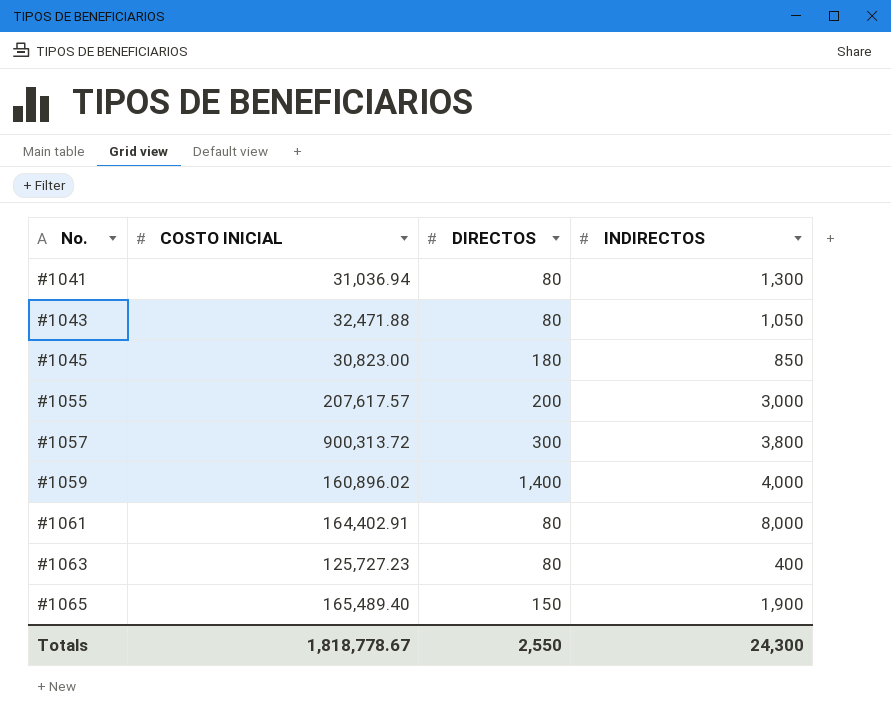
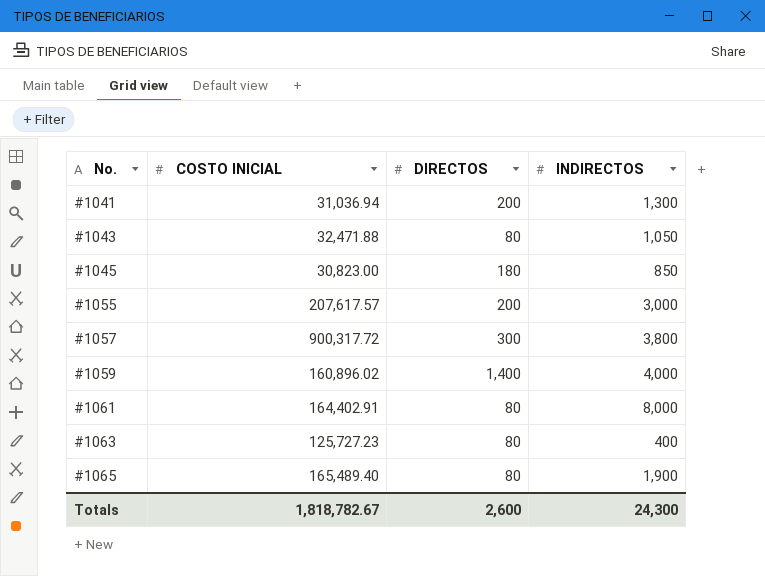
#1041 | DIRECTOS: 80 -> 200
#1057 | COSTO INICIAL: 900,313.72 -> 900,317.72
#1065 | DIRECTOS: 150 -> 80
Totals | COSTO INICIAL: 1,818,778.67 -> 1,818,782.67
Totals | DIRECTOS: 2,550 -> 2,600

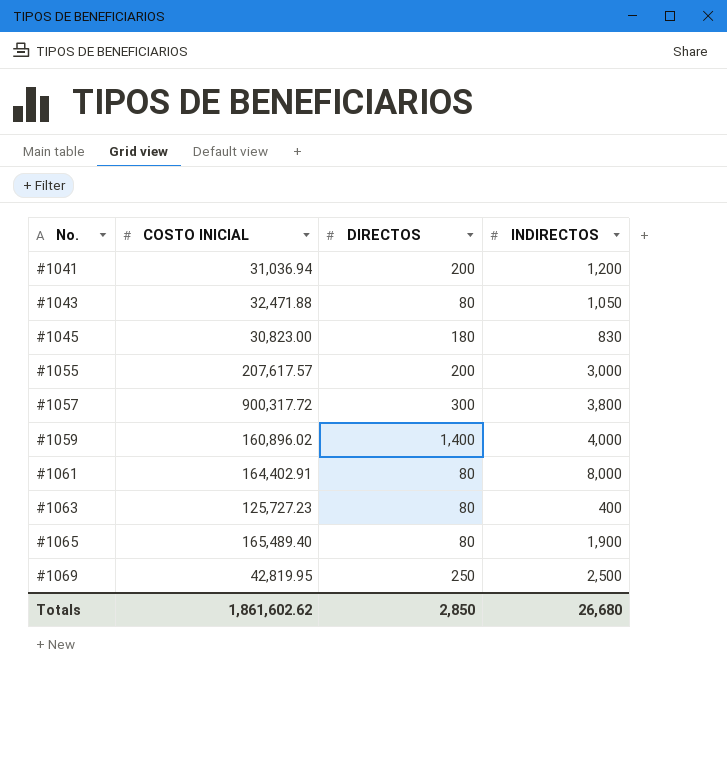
#1041 | INDIRECTOS: 1,300 -> 1,200
#1045 | INDIRECTOS: 850 -> 830
row #1069: none -> 42,819.95 | 250 | 2,500
Totals | COSTO INICIAL: 1,818,782.67 -> 1,861,602.62
Totals | DIRECTOS: 2,600 -> 2,850
Totals | INDIRECTOS: 24,300 -> 26,680

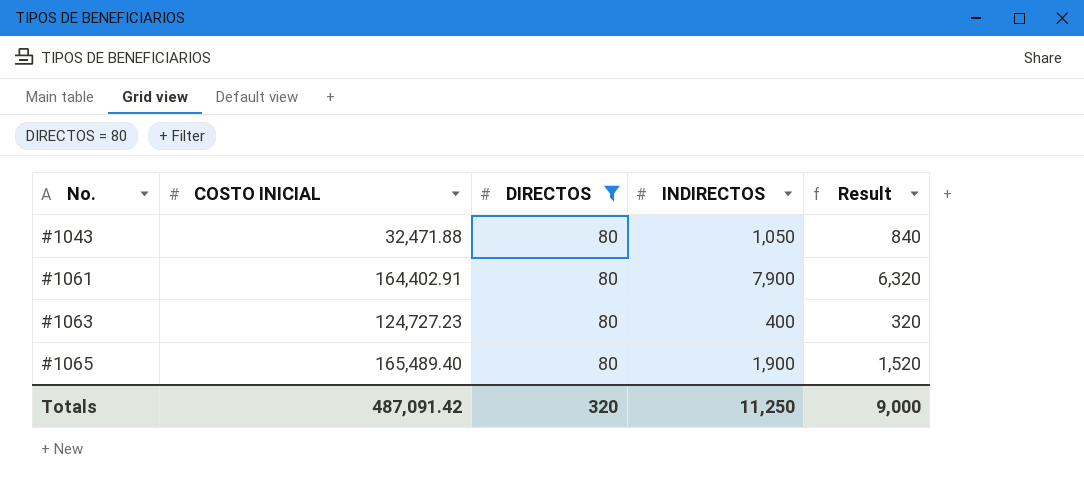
filter: none -> DIRECTOS = 80
column Result | formula: none -> [INDIRECTOS] * 0.8
#1061 | INDIRECTOS: 8,000 -> 7,900
#1063 | COSTO INICIAL: 125,727.23 -> 124,727.23
Totals | COSTO INICIAL: 1,861,602.62 -> 487,091.42
Totals | DIRECTOS: 2,850 -> 320
Totals | INDIRECTOS: 26,680 -> 11,250

